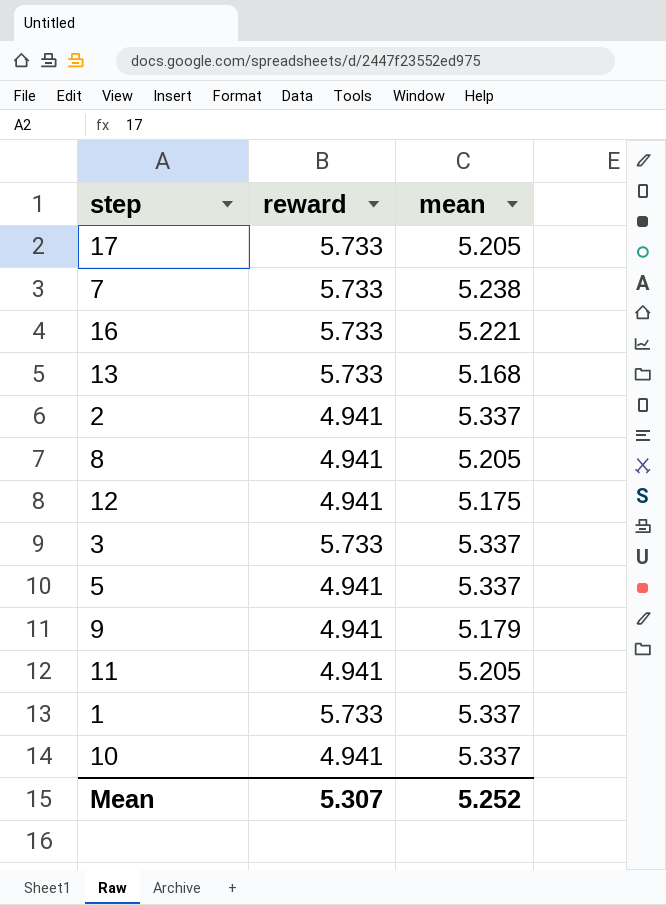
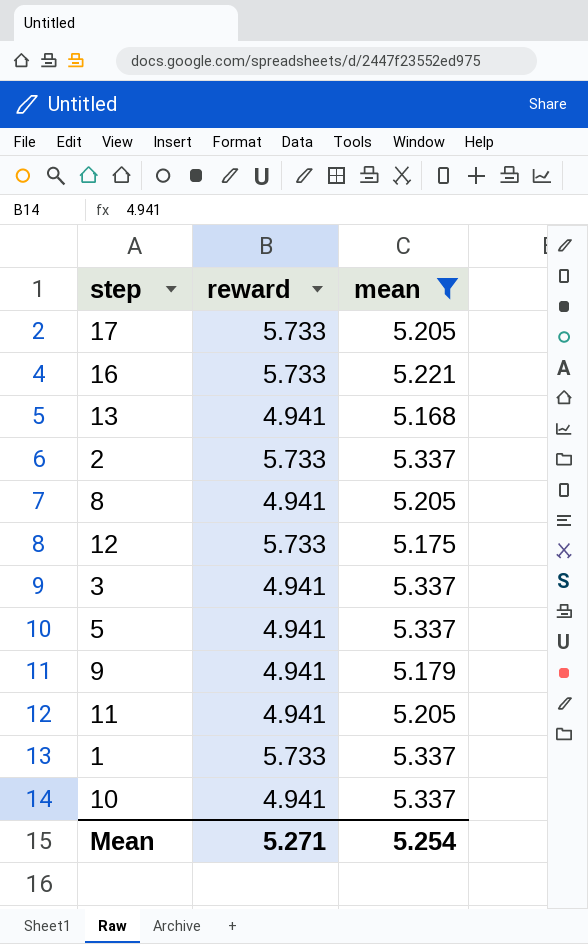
filter: none -> mean != 5.238
13 | reward: 5.733 -> 4.941
2 | reward: 4.941 -> 5.733
12 | reward: 4.941 -> 5.733
3 | reward: 5.733 -> 4.941
Mean | reward: 5.307 -> 5.271
Mean | mean: 5.252 -> 5.254

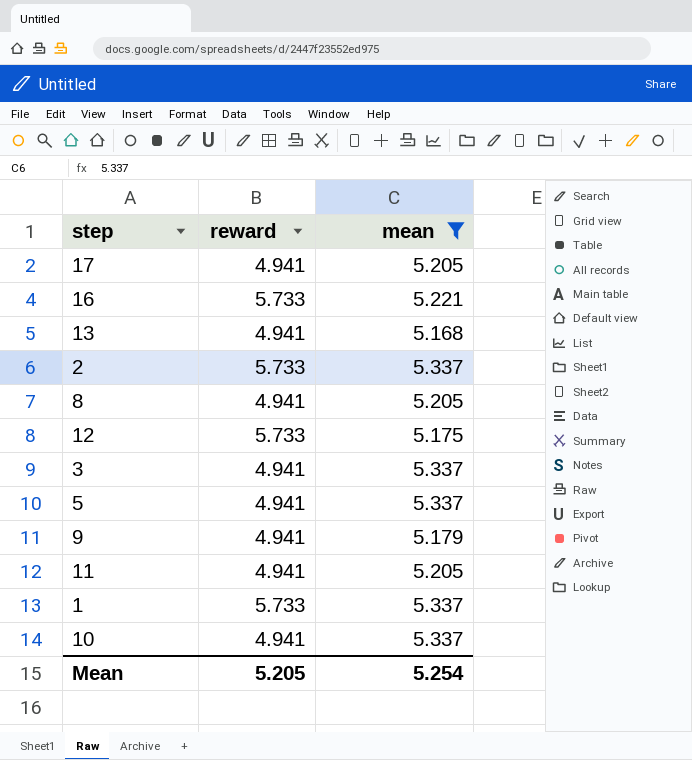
17 | reward: 5.733 -> 4.941
Mean | reward: 5.271 -> 5.205

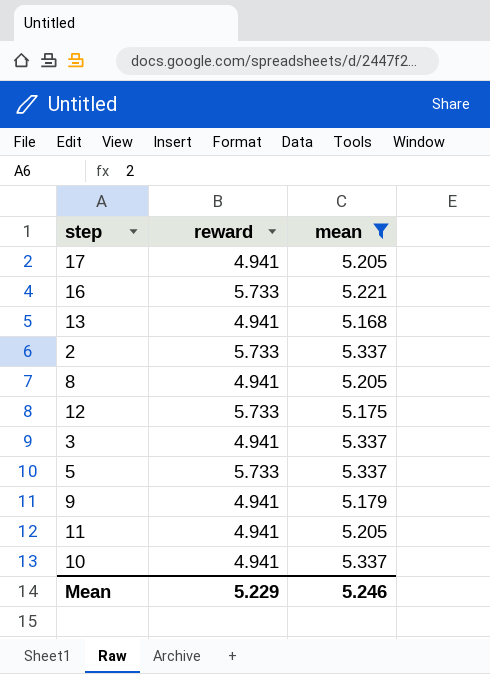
row 1: 5.733 | 5.337 -> none
5 | reward: 4.941 -> 5.733
Mean | reward: 5.205 -> 5.229
Mean | mean: 5.254 -> 5.246

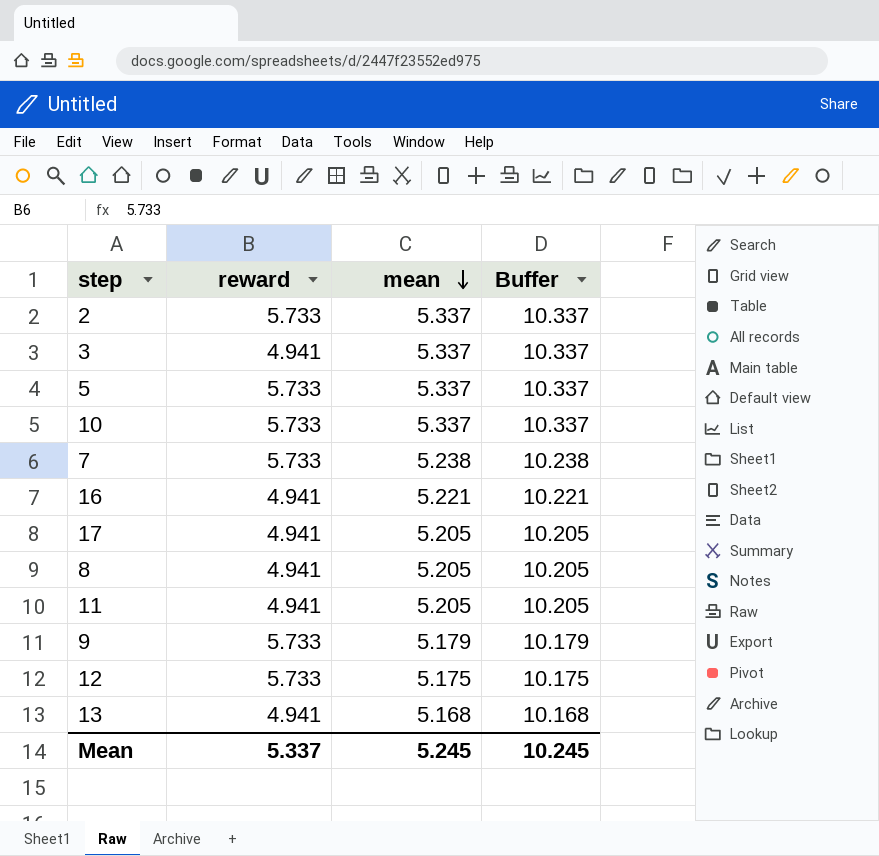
filter: mean != 5.238 -> none
row order: none -> mean descending
column Buffer | formula: none -> [mean] + 5
10 | reward: 4.941 -> 5.733
16 | reward: 5.733 -> 4.941
9 | reward: 4.941 -> 5.733
Mean | reward: 5.229 -> 5.337
Mean | mean: 5.246 -> 5.245

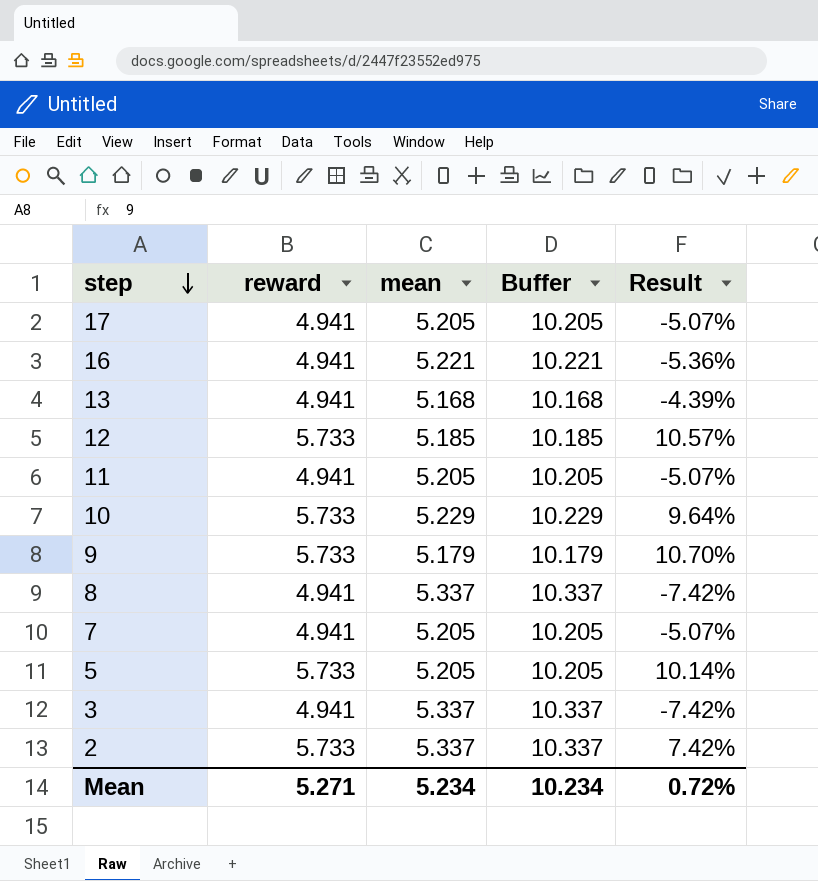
row order: mean descending -> step descending
column Result | formula: none -> ([reward] - [mean]) / [mean]
12 | mean: 5.175 -> 5.185
12 | Buffer: 10.175 -> 10.185
10 | mean: 5.337 -> 5.229
10 | Buffer: 10.337 -> 10.229
8 | mean: 5.205 -> 5.337
8 | Buffer: 10.205 -> 10.337
7 | reward: 5.733 -> 4.941
7 | mean: 5.238 -> 5.205
7 | Buffer: 10.238 -> 10.205
5 | mean: 5.337 -> 5.205
5 | Buffer: 10.337 -> 10.205
Mean | reward: 5.337 -> 5.271
Mean | mean: 5.245 -> 5.234
Mean | Buffer: 10.245 -> 10.234

